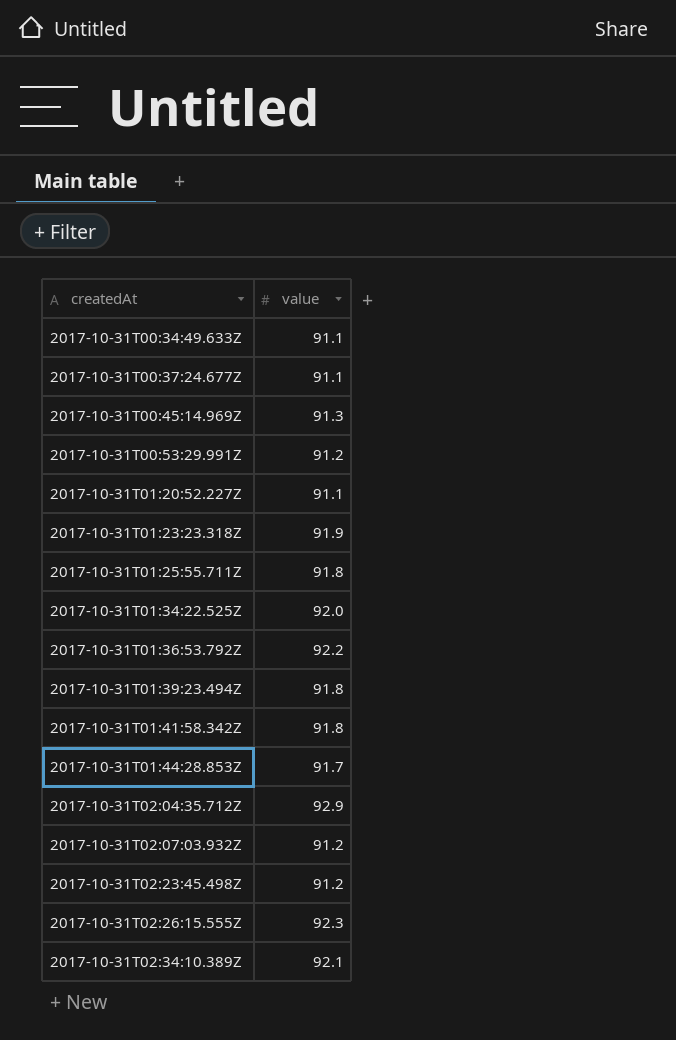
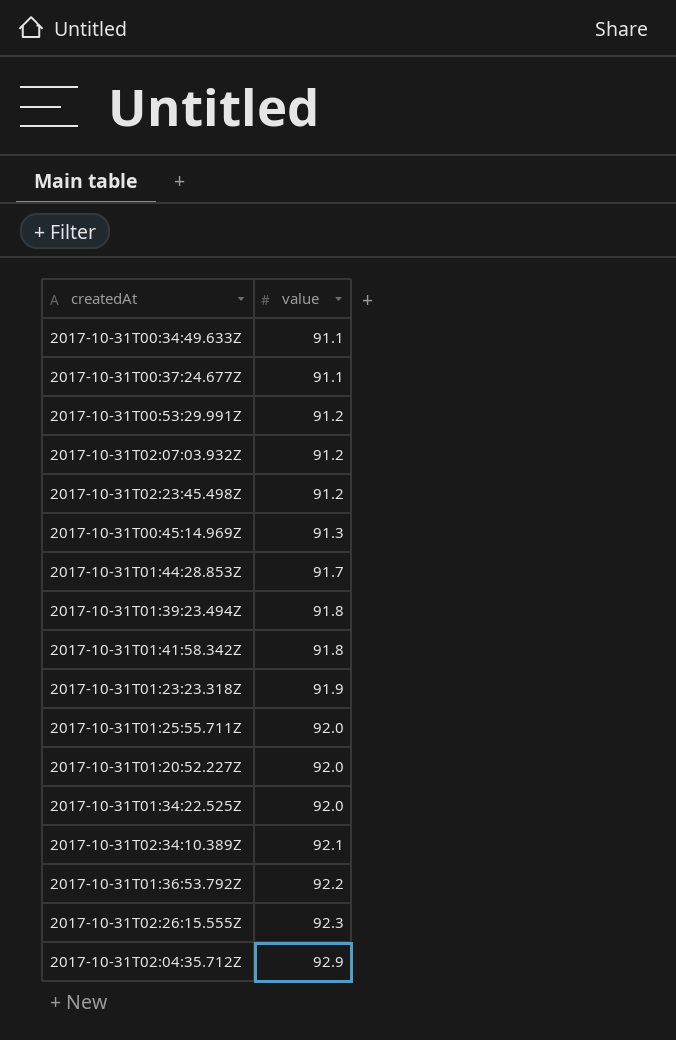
row order: createdAt ascending -> value ascending
2017-10-31T01:25:55.711Z | value: 91.8 -> 92.0
2017-10-31T01:20:52.227Z | value: 91.1 -> 92.0

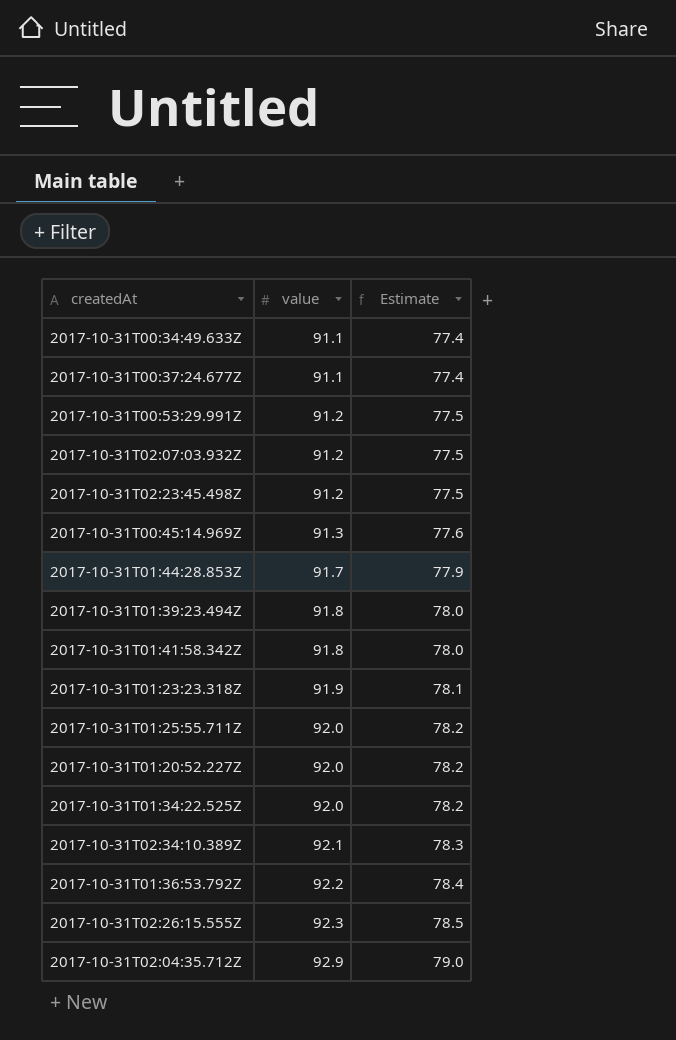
column Estimate | formula: none -> [value] * 0.85

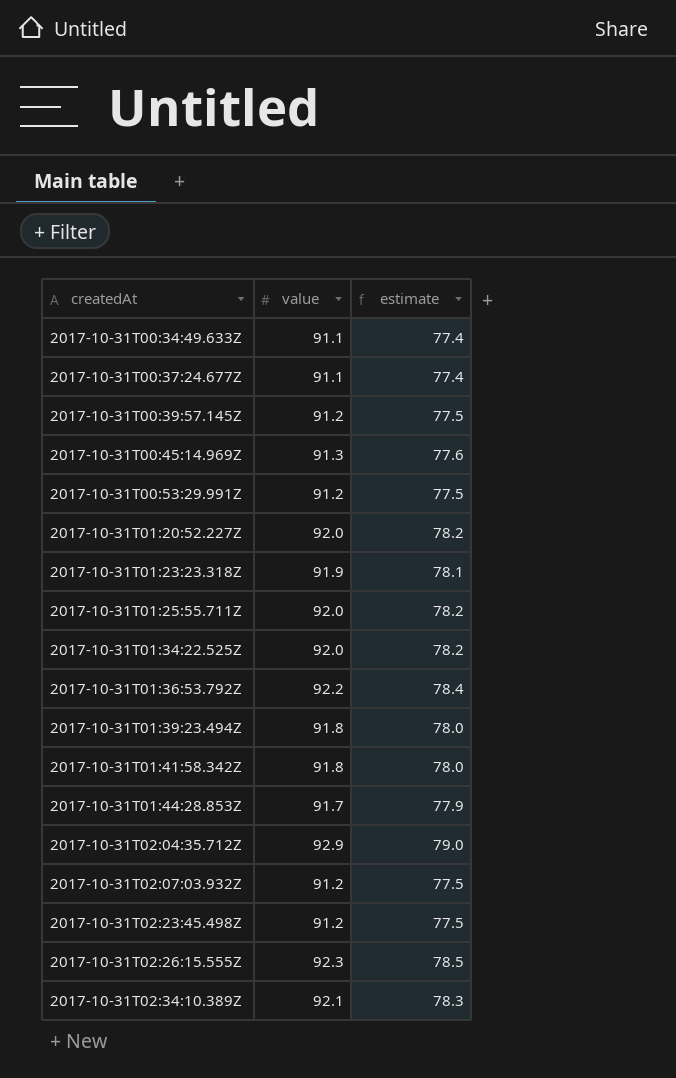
row order: value ascending -> createdAt ascending
column name: Estimate -> estimate
row 2017-10-31T00:39:57.145Z: none -> 91.2 | 77.5

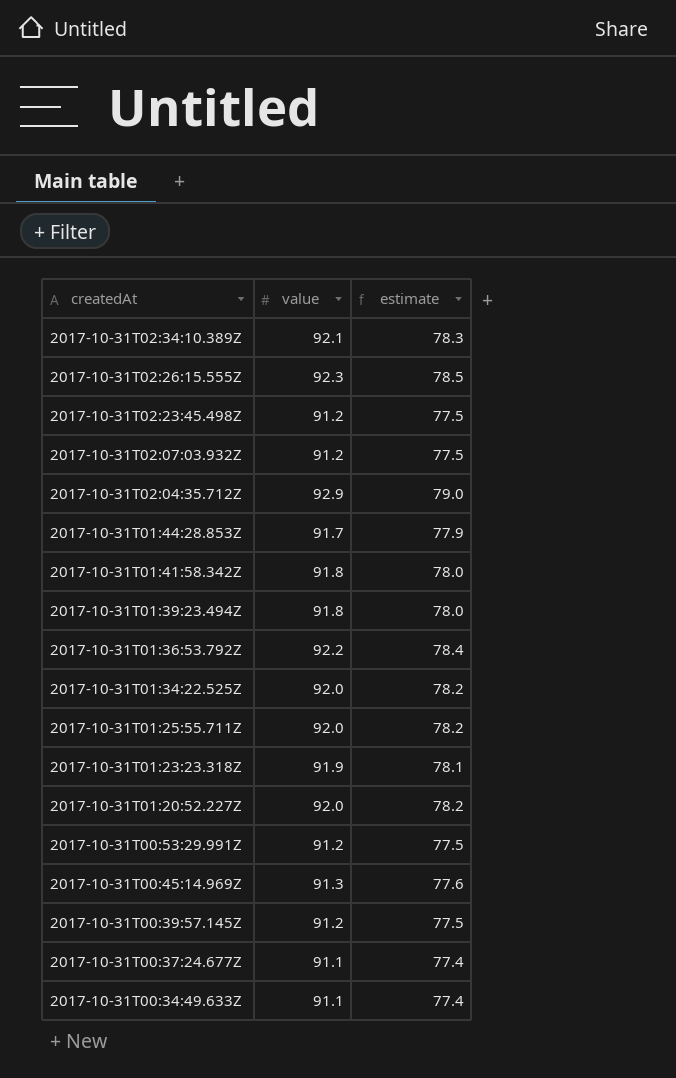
row order: createdAt ascending -> createdAt descending

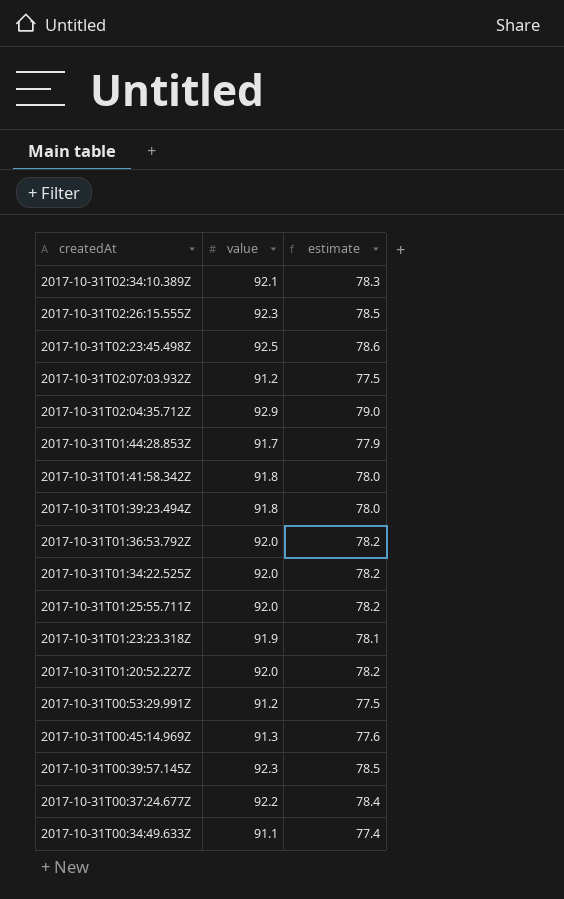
2017-10-31T02:23:45.498Z | value: 91.2 -> 92.5
2017-10-31T02:23:45.498Z | estimate: 77.5 -> 78.6
2017-10-31T01:36:53.792Z | value: 92.2 -> 92.0
2017-10-31T01:36:53.792Z | estimate: 78.4 -> 78.2
2017-10-31T00:39:57.145Z | value: 91.2 -> 92.3
2017-10-31T00:39:57.145Z | estimate: 77.5 -> 78.5
2017-10-31T00:37:24.677Z | value: 91.1 -> 92.2
2017-10-31T00:37:24.677Z | estimate: 77.4 -> 78.4

